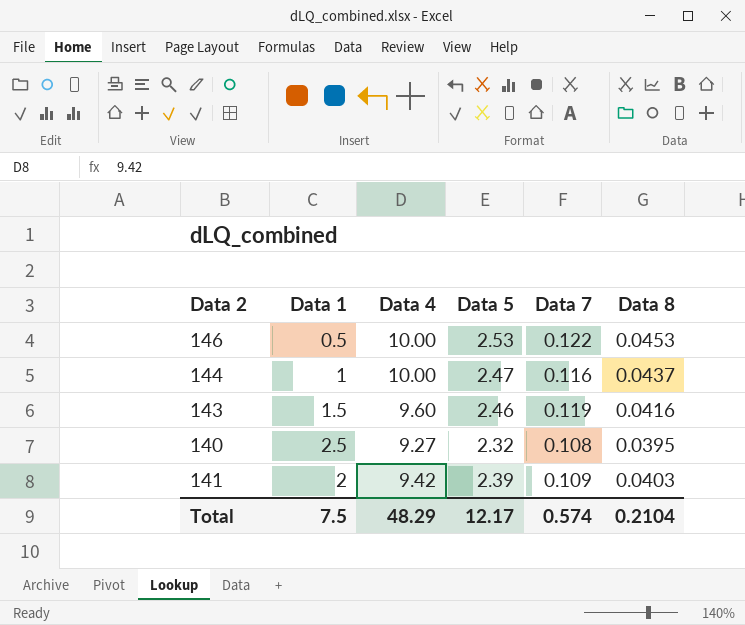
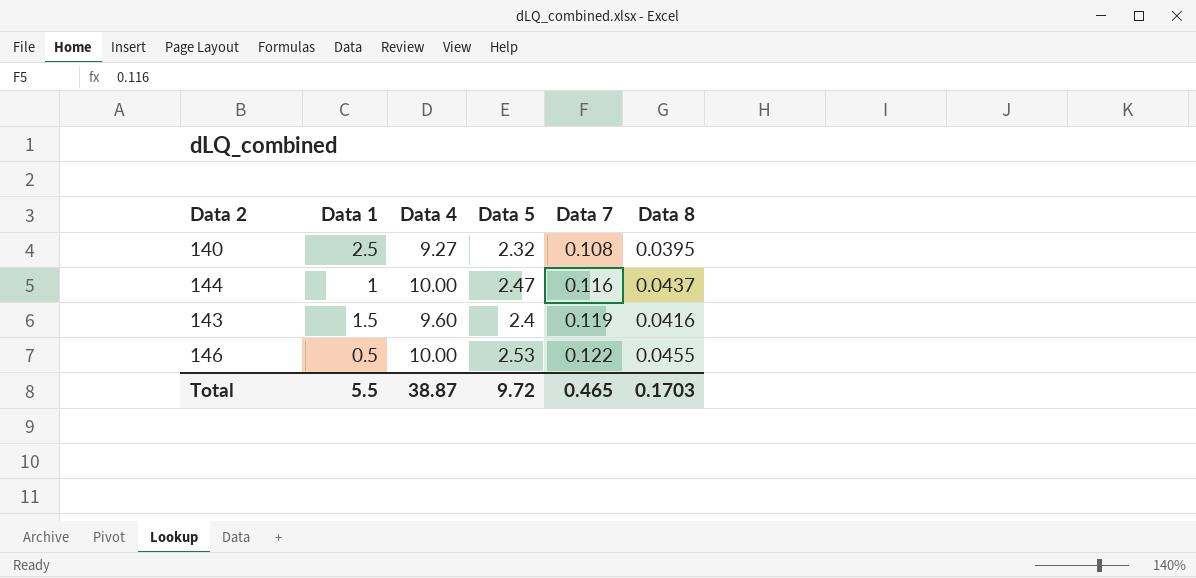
row order: none -> Data 7 ascending
row 141: 2 | 9.42 | 2.39 | 0.109 | 0.0403 -> none
143 | Data 5: 2.46 -> 2.4
146 | Data 8: 0.0453 -> 0.0455
Total | Data 1: 7.5 -> 5.5
Total | Data 4: 48.29 -> 38.87
Total | Data 5: 12.17 -> 9.72
Total | Data 7: 0.574 -> 0.465
Total | Data 8: 0.2104 -> 0.1703

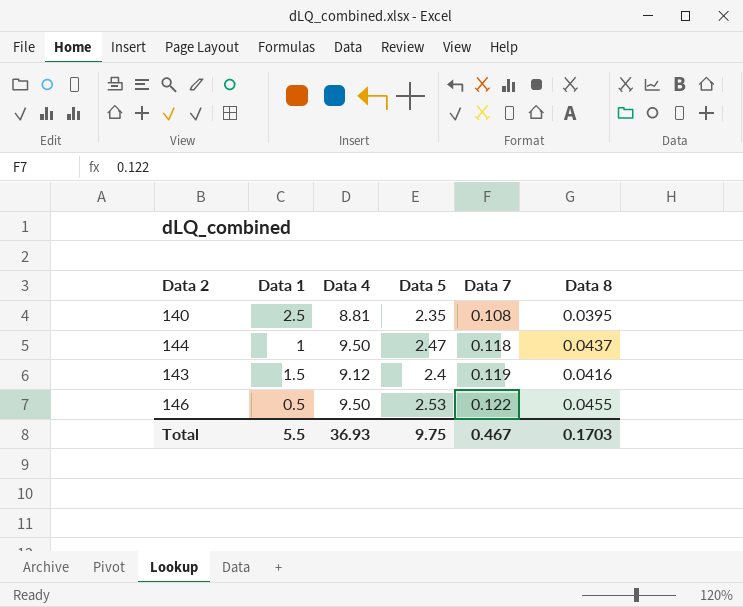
140 | Data 4: 9.27 -> 8.81
140 | Data 5: 2.32 -> 2.35
144 | Data 4: 10.00 -> 9.50
144 | Data 7: 0.116 -> 0.118
143 | Data 4: 9.60 -> 9.12
146 | Data 4: 10.00 -> 9.50
Total | Data 4: 38.87 -> 36.93
Total | Data 5: 9.72 -> 9.75
Total | Data 7: 0.465 -> 0.467

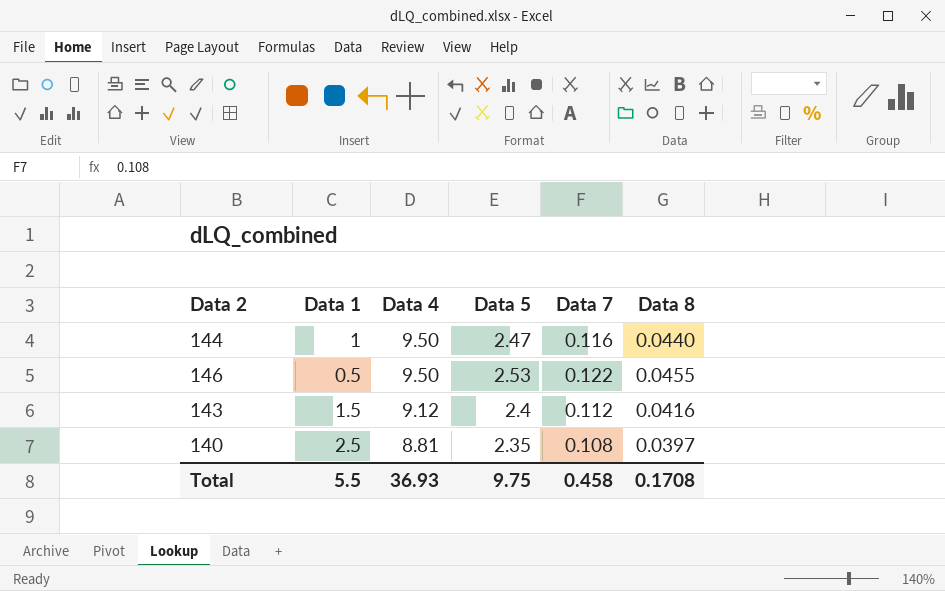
row order: Data 7 ascending -> Data 4 descending
144 | Data 7: 0.118 -> 0.116
144 | Data 8: 0.0437 -> 0.0440
143 | Data 7: 0.119 -> 0.112
140 | Data 8: 0.0395 -> 0.0397
Total | Data 7: 0.467 -> 0.458
Total | Data 8: 0.1703 -> 0.1708

